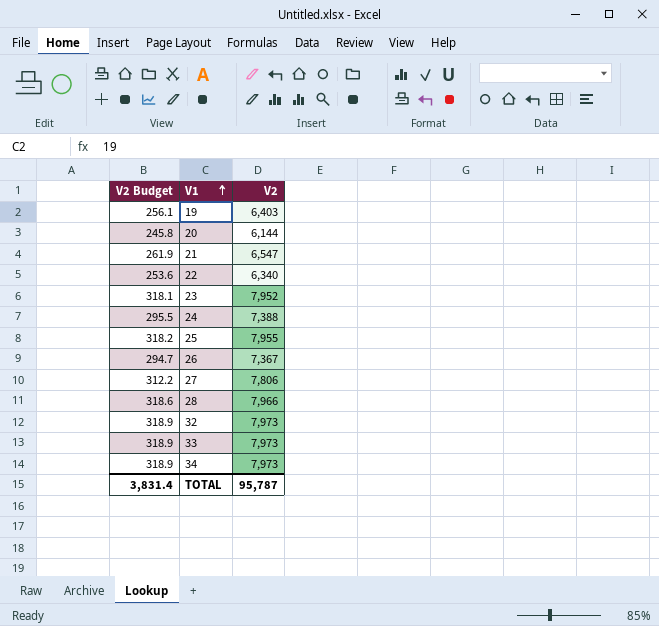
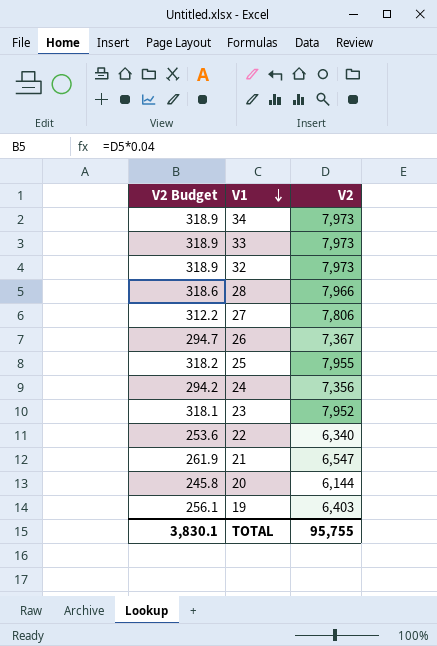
row order: V1 ascending -> V1 descending
24 | V2 Budget: 295.5 -> 294.2
24 | V2: 7,388 -> 7,356
TOTAL | V2 Budget: 3,831.4 -> 3,830.1
TOTAL | V2: 95,787 -> 95,755

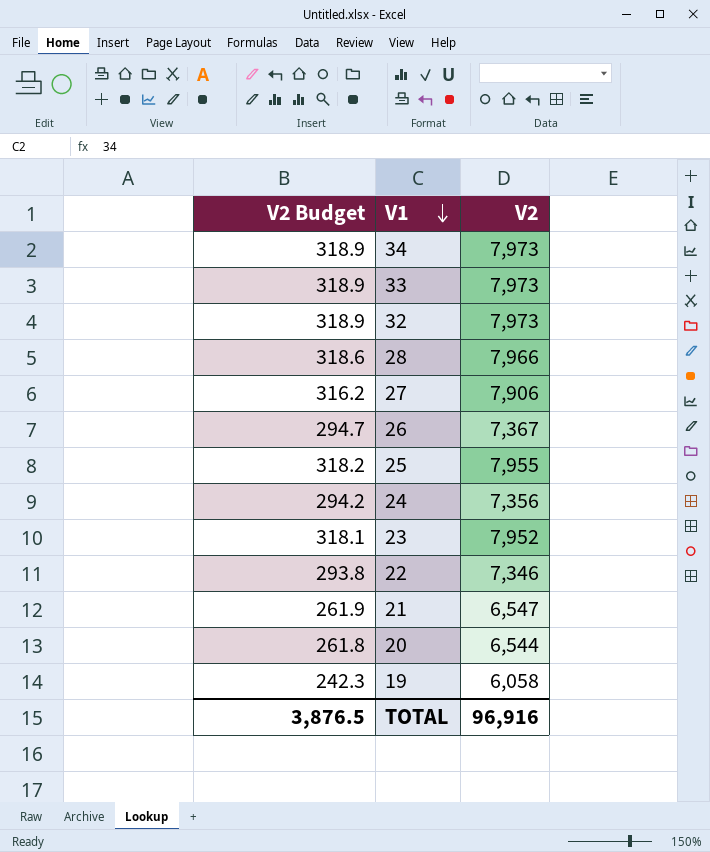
27 | V2 Budget: 312.2 -> 316.2
27 | V2: 7,806 -> 7,906
22 | V2 Budget: 253.6 -> 293.8
22 | V2: 6,340 -> 7,346
20 | V2 Budget: 245.8 -> 261.8
20 | V2: 6,144 -> 6,544
19 | V2 Budget: 256.1 -> 242.3
19 | V2: 6,403 -> 6,058
TOTAL | V2 Budget: 3,830.1 -> 3,876.5
TOTAL | V2: 95,755 -> 96,916

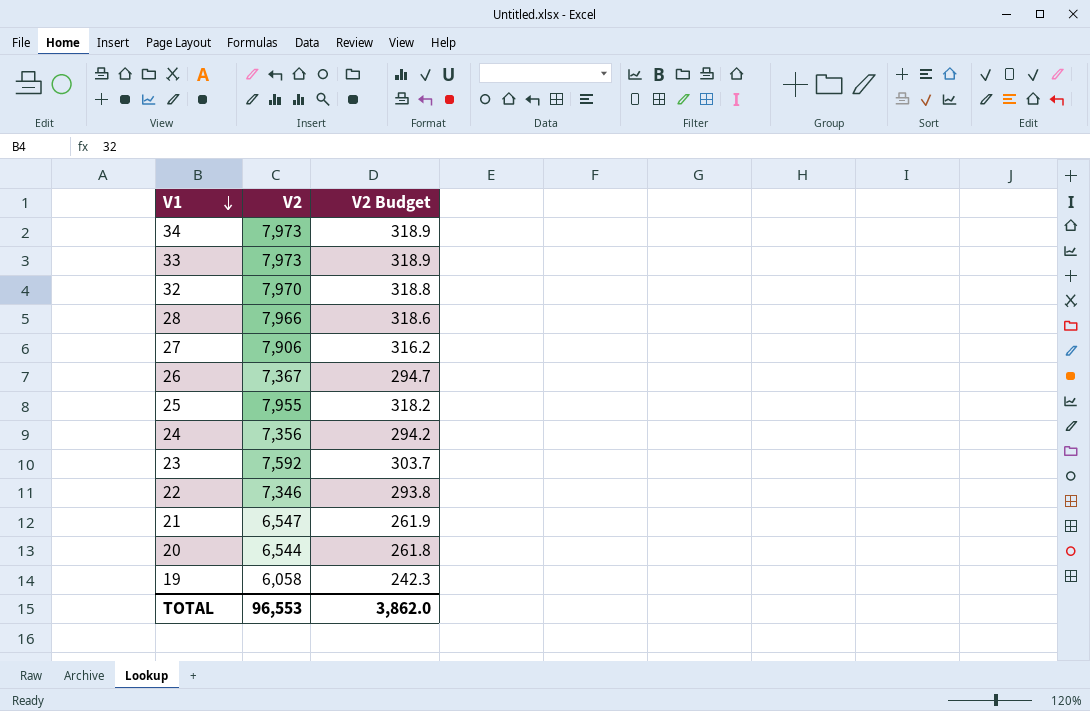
column V2 Budget | position: 1 -> 3
32 | V2: 7,973 -> 7,970
32 | V2 Budget: 318.9 -> 318.8
23 | V2: 7,952 -> 7,592
23 | V2 Budget: 318.1 -> 303.7
TOTAL | V2: 96,916 -> 96,553
TOTAL | V2 Budget: 3,876.5 -> 3,862.0

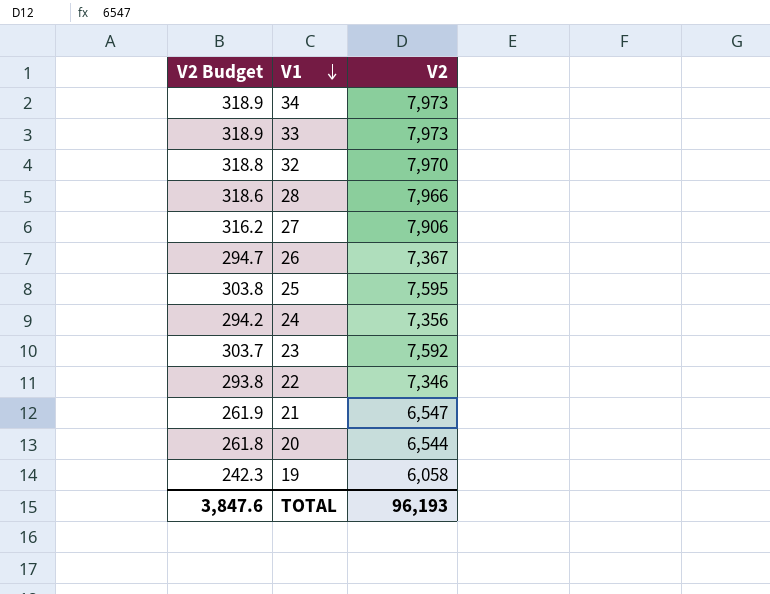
column V2 Budget | position: 3 -> 1
25 | V2 Budget: 318.2 -> 303.8
25 | V2: 7,955 -> 7,595
TOTAL | V2 Budget: 3,862.0 -> 3,847.6
TOTAL | V2: 96,553 -> 96,193

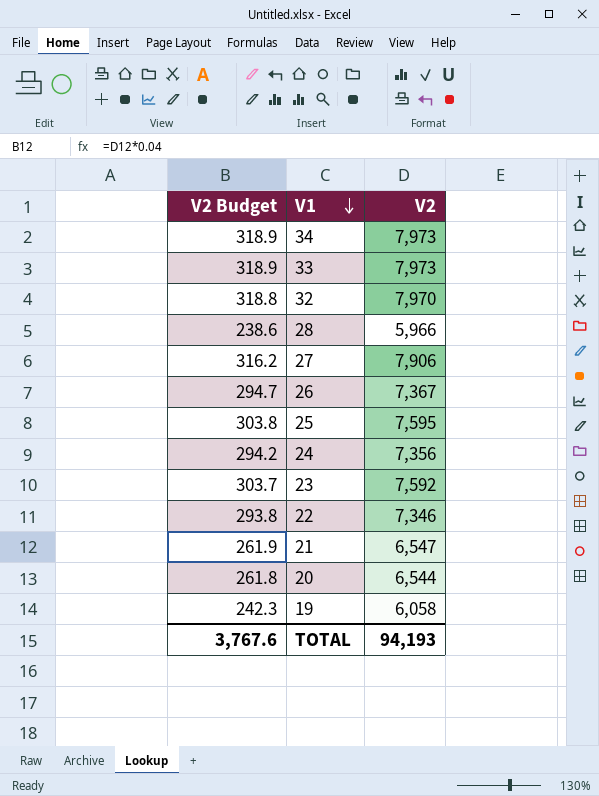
28 | V2 Budget: 318.6 -> 238.6
28 | V2: 7,966 -> 5,966
TOTAL | V2 Budget: 3,847.6 -> 3,767.6
TOTAL | V2: 96,193 -> 94,193

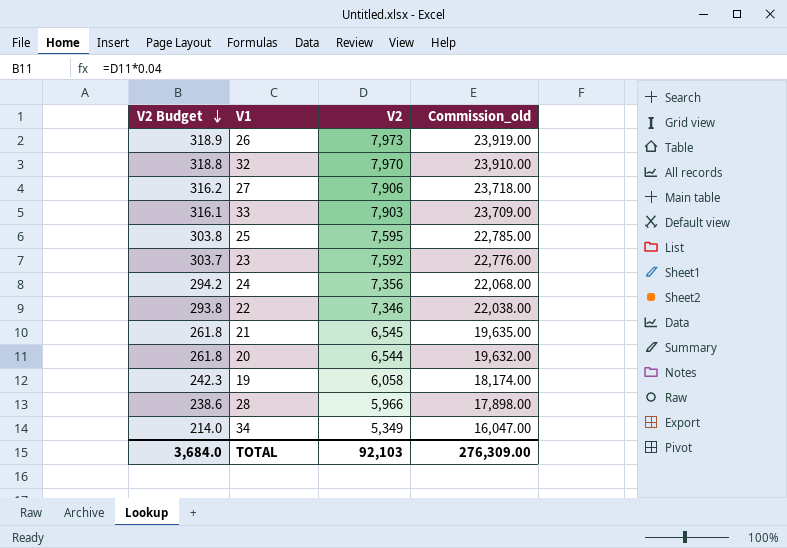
row order: V1 descending -> V2 Budget descending
column Commission_old | formula: none -> [V2] * 3
26 | V2 Budget: 294.7 -> 318.9
26 | V2: 7,367 -> 7,973
33 | V2 Budget: 318.9 -> 316.1
33 | V2: 7,973 -> 7,903
21 | V2 Budget: 261.9 -> 261.8
21 | V2: 6,547 -> 6,545
34 | V2 Budget: 318.9 -> 214.0
34 | V2: 7,973 -> 5,349
TOTAL | V2 Budget: 3,767.6 -> 3,684.0
TOTAL | V2: 94,193 -> 92,103

